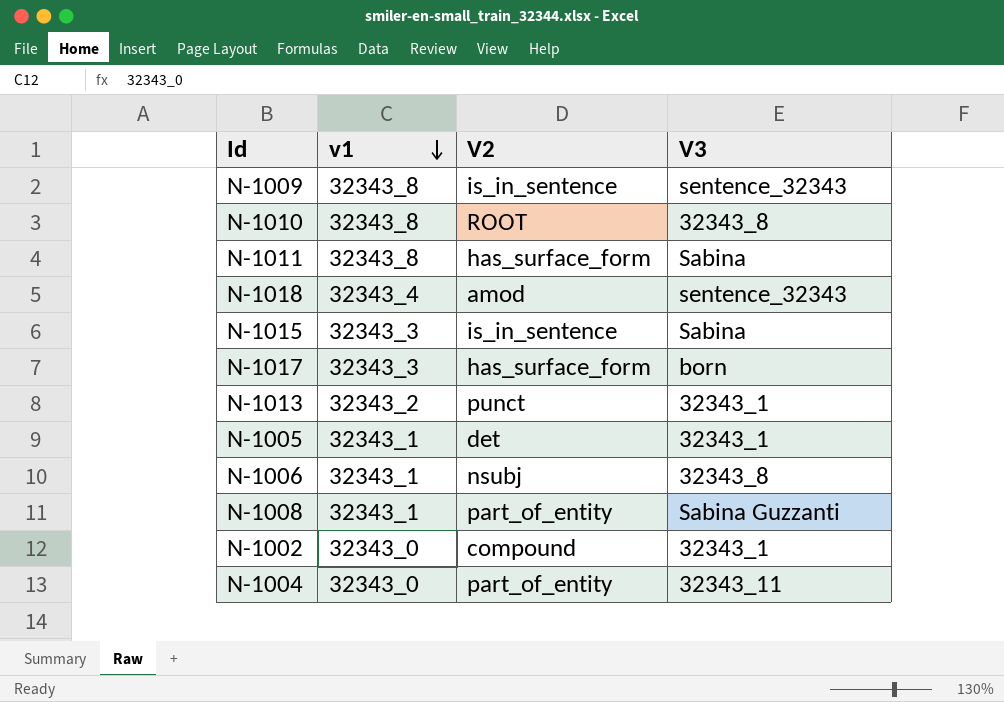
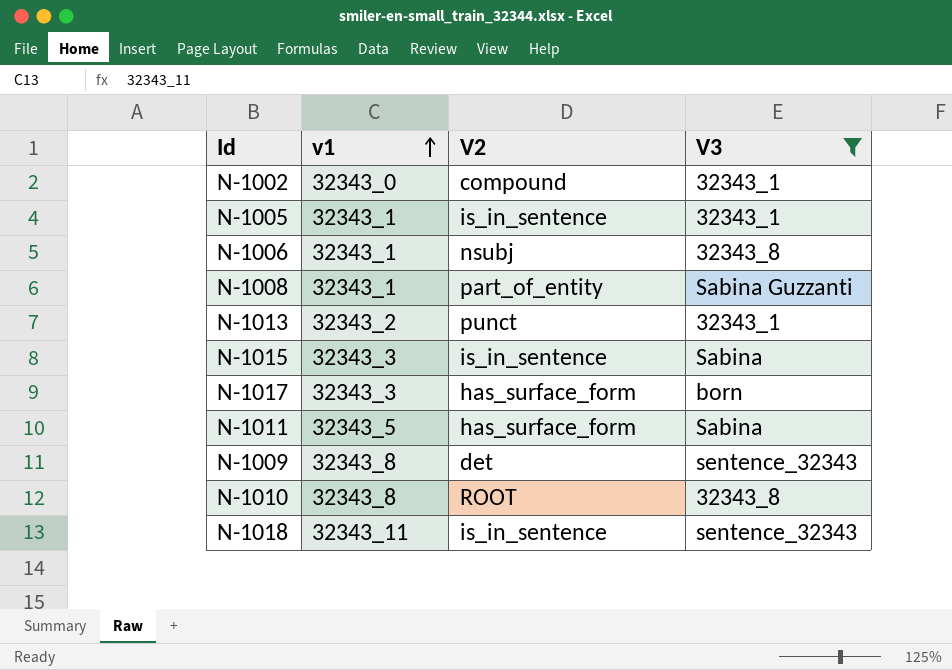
filter: none -> V3 != 32343_11
row order: v1 descending -> v1 ascending
N-1005 | V2: det -> is_in_sentence
N-1011 | v1: 32343_8 -> 32343_5
N-1009 | V2: is_in_sentence -> det
N-1018 | v1: 32343_4 -> 32343_11
N-1018 | V2: amod -> is_in_sentence

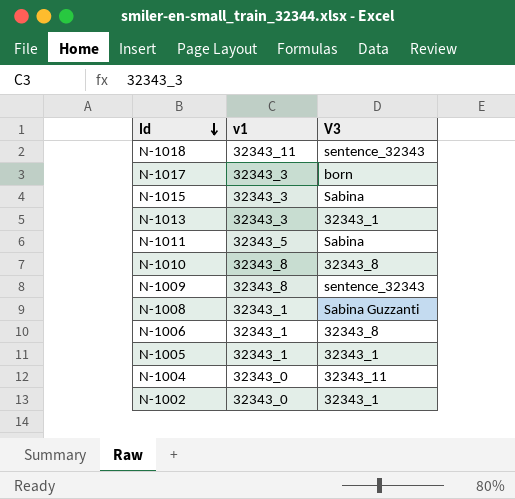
filter: V3 != 32343_11 -> none
row order: v1 ascending -> Id descending
column V2 | position: 3 -> none
N-1013 | v1: 32343_2 -> 32343_3

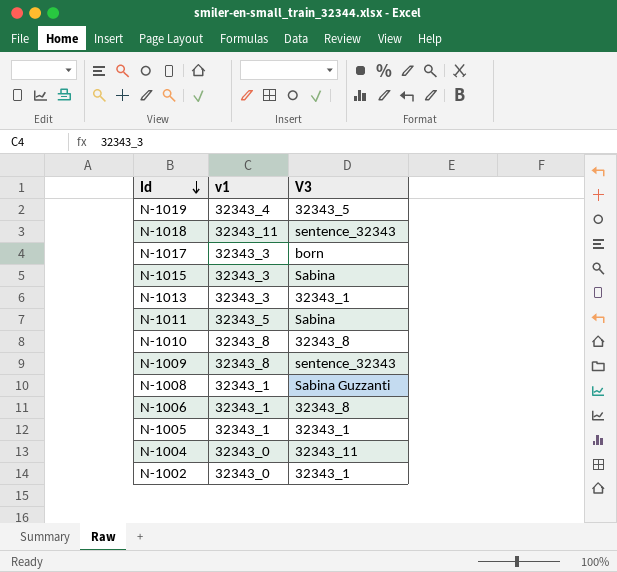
row N-1019: none -> 32343_4 | 32343_5

